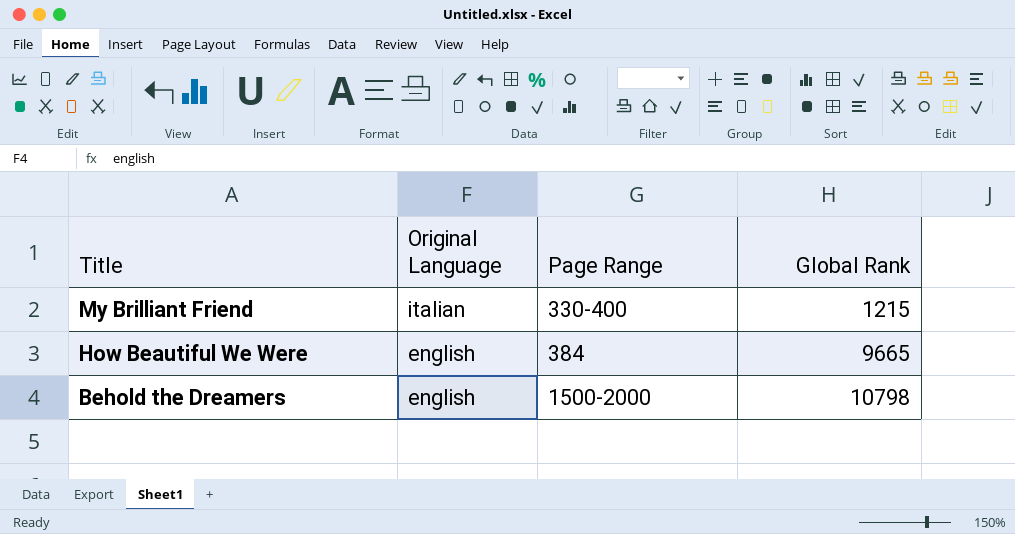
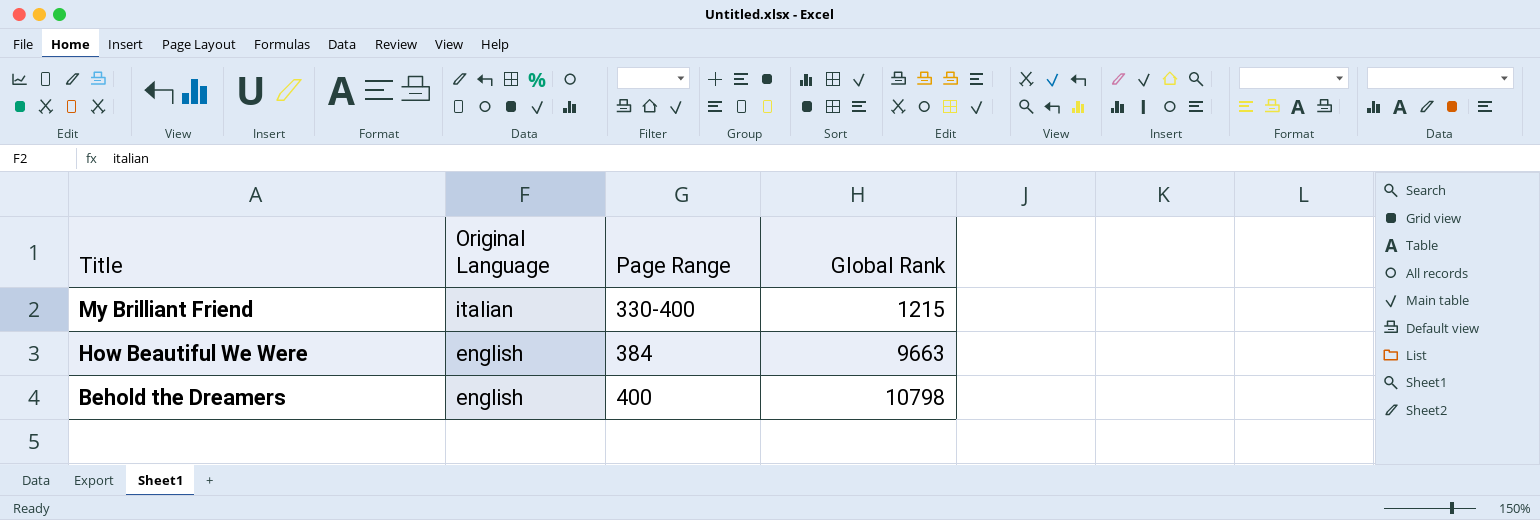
How Beautiful We Were | Global Rank: 9665 -> 9663
Behold the Dreamers | Page Range: 1500-2000 -> 400

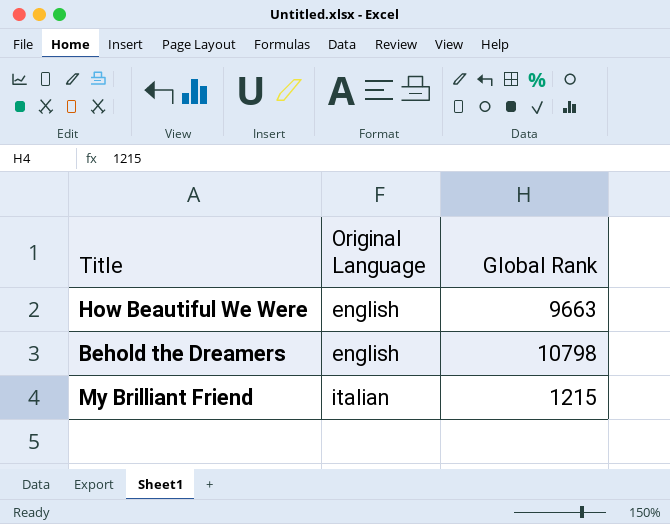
row order: Title descending -> Original Language ascending
column Page Range | position: 3 -> none

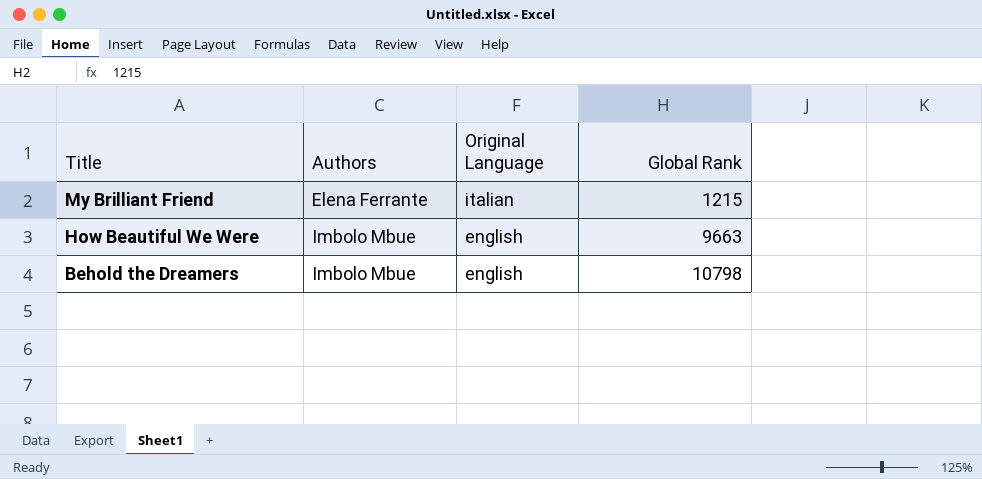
row order: Original Language ascending -> Title descending
column Authors | position: none -> 2

